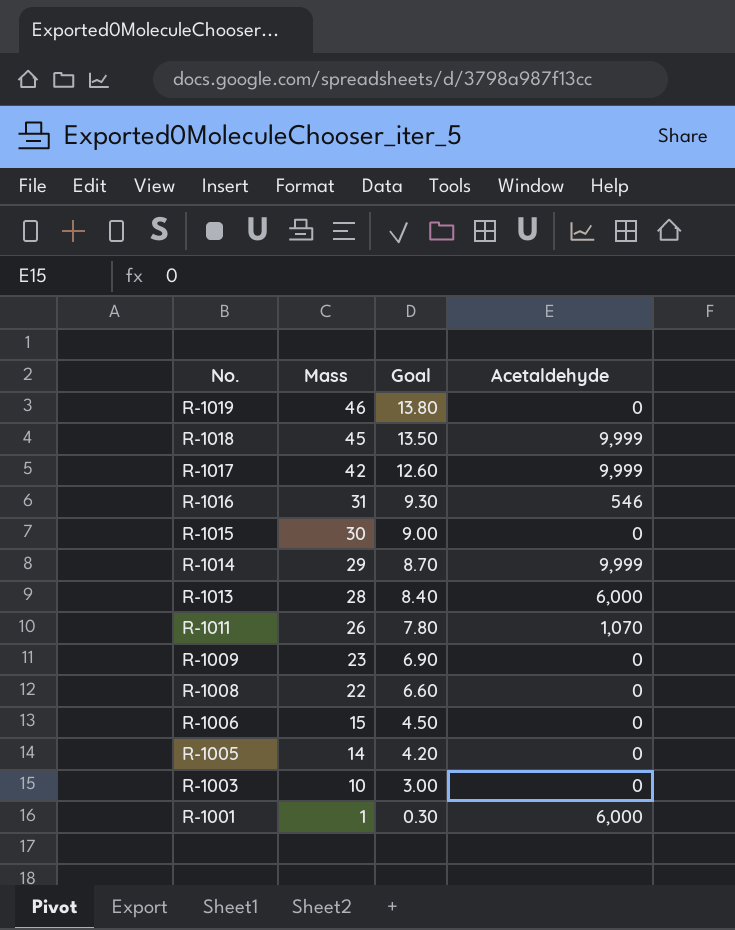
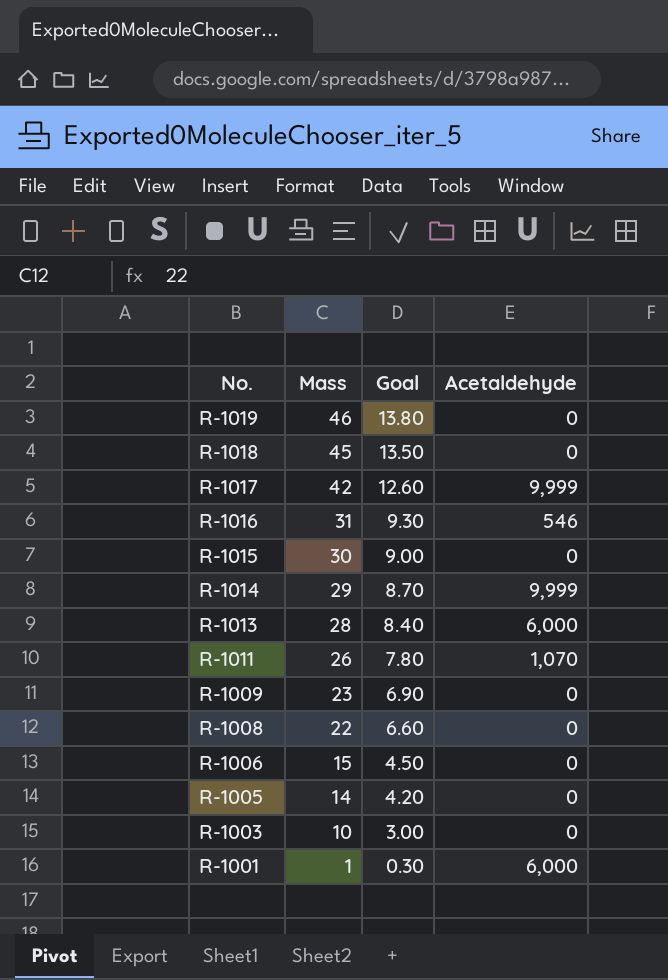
R-1018 | Acetaldehyde: 9,999 -> 0

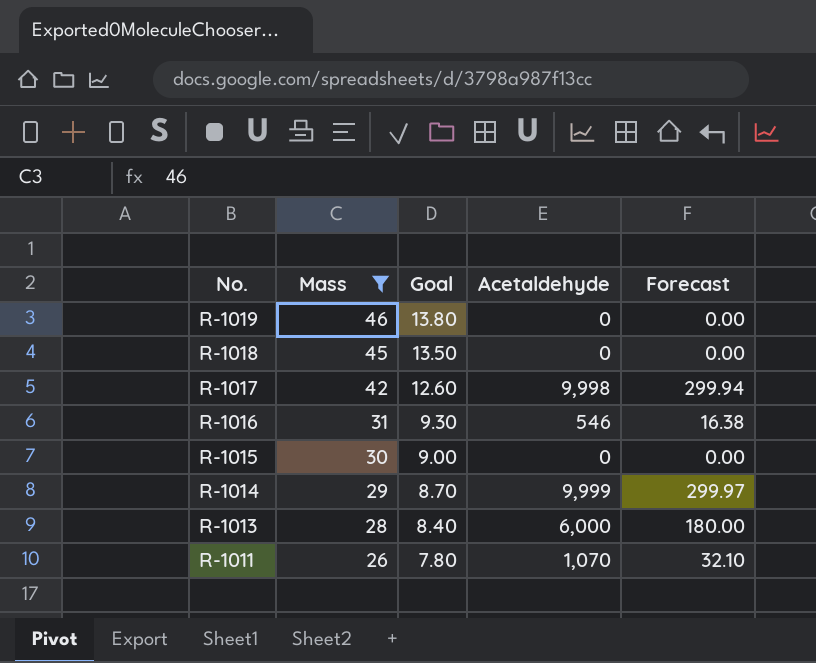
filter: none -> Mass >= 26
column Forecast | formula: none -> [Acetaldehyde] * 0.03
R-1017 | Acetaldehyde: 9,999 -> 9,998

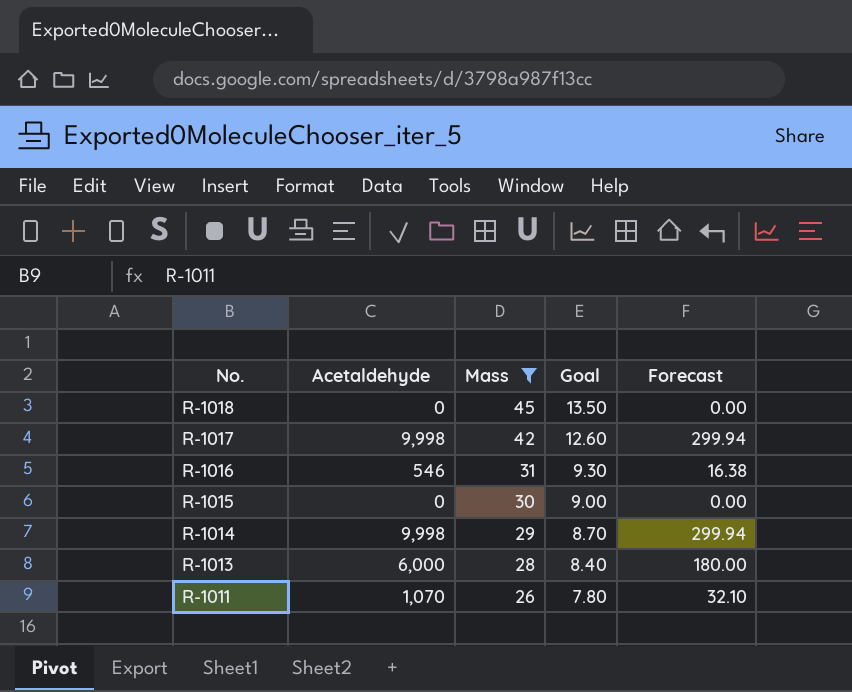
column Acetaldehyde | position: 4 -> 2
row R-1019: 46 | 13.80 | 0 | 0.00 -> none
R-1014 | Acetaldehyde: 9,999 -> 9,998
R-1014 | Forecast: 299.97 -> 299.94

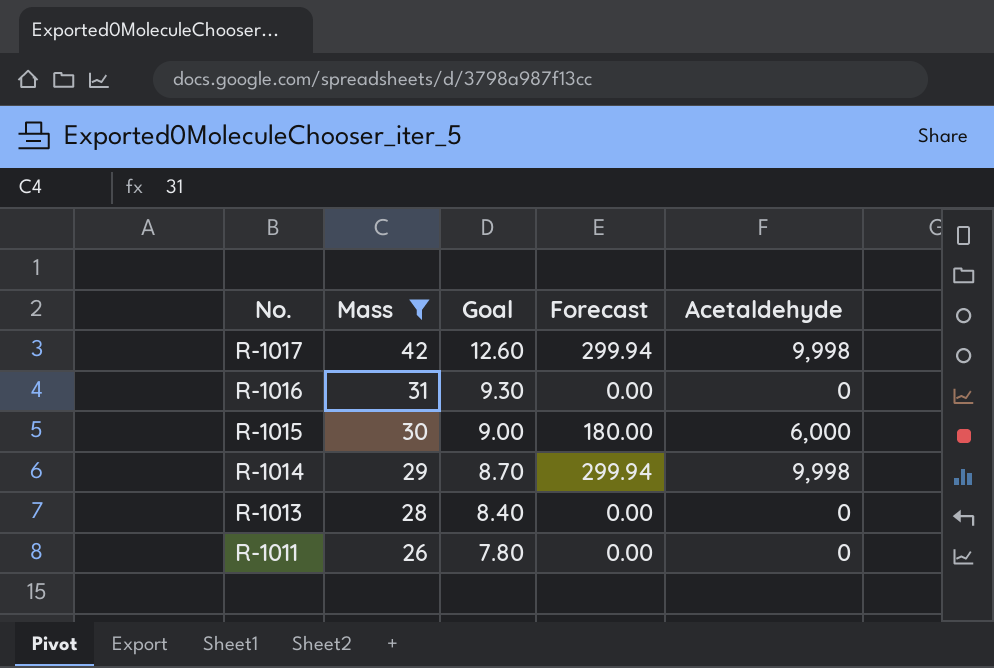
column Acetaldehyde | position: 2 -> 5
row R-1018: 0 | 45 | 13.50 | 0.00 -> none
R-1016 | Forecast: 16.38 -> 0.00
R-1016 | Acetaldehyde: 546 -> 0
R-1015 | Forecast: 0.00 -> 180.00
R-1015 | Acetaldehyde: 0 -> 6,000
R-1013 | Forecast: 180.00 -> 0.00
R-1013 | Acetaldehyde: 6,000 -> 0
R-1011 | Forecast: 32.10 -> 0.00
R-1011 | Acetaldehyde: 1,070 -> 0

